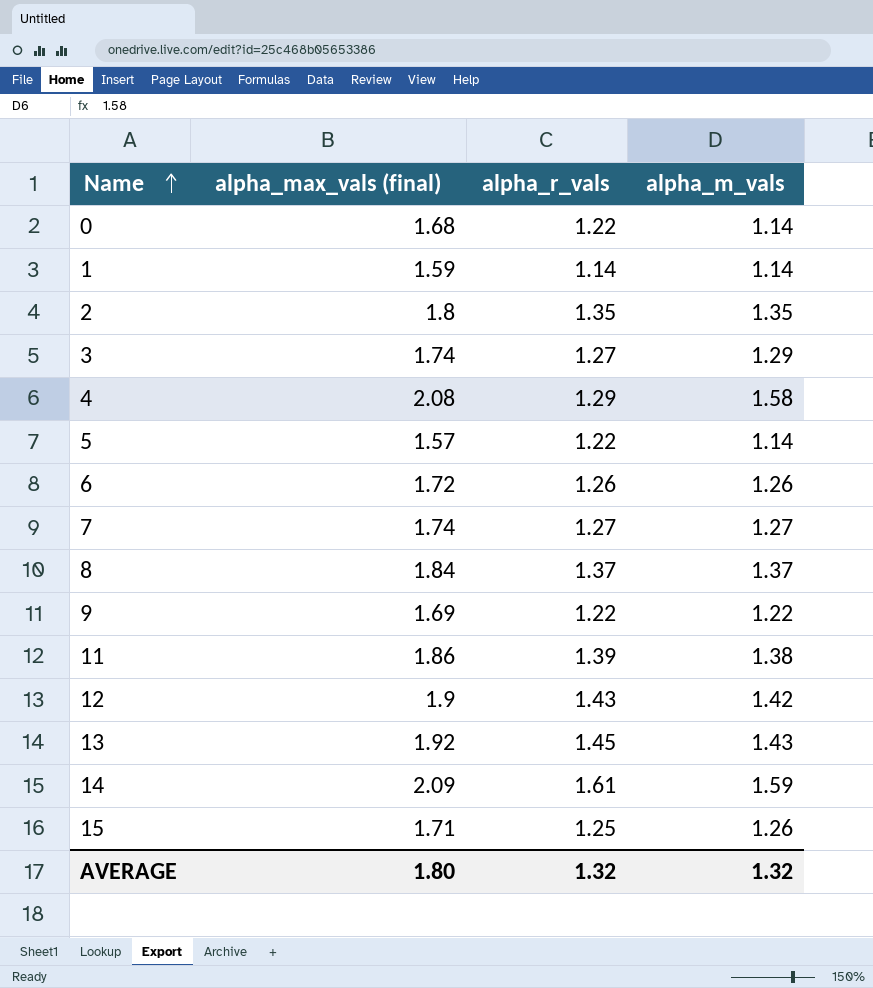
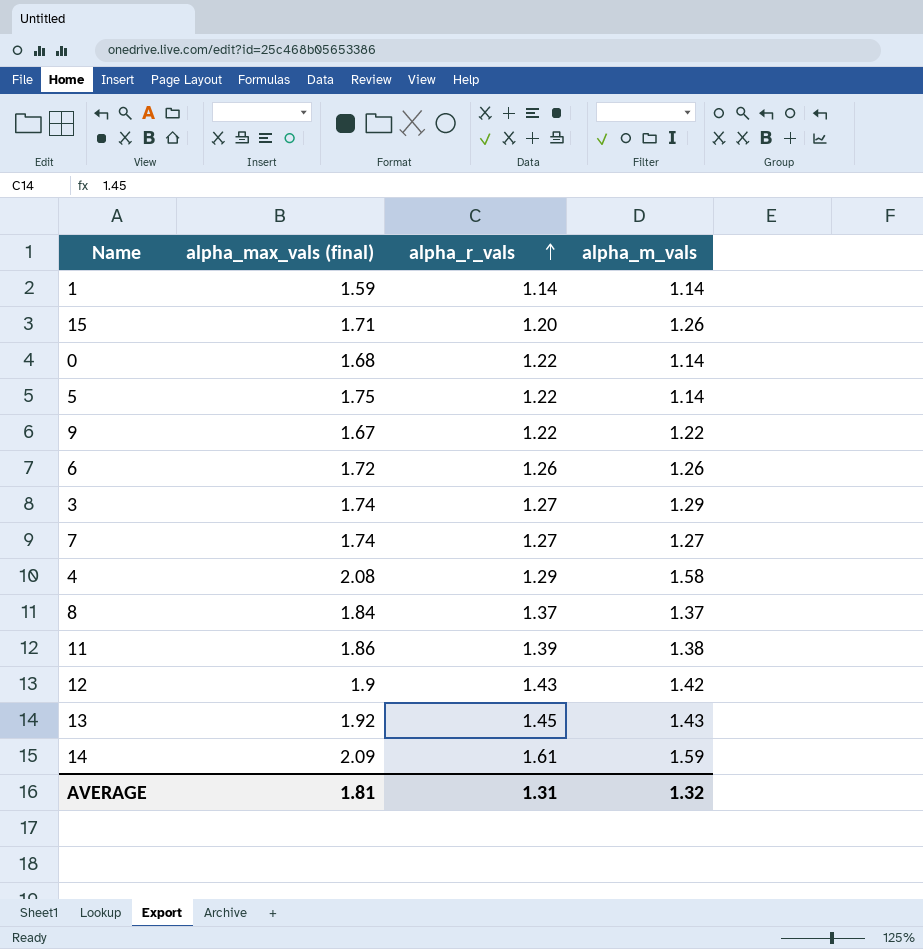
row order: Name ascending -> alpha_r_vals ascending
row 2: 1.8 | 1.35 | 1.35 -> none
15 | alpha_r_vals: 1.25 -> 1.20
5 | alpha_max_vals (final): 1.57 -> 1.75
9 | alpha_max_vals (final): 1.69 -> 1.67
AVERAGE | alpha_max_vals (final): 1.80 -> 1.81
AVERAGE | alpha_r_vals: 1.32 -> 1.31

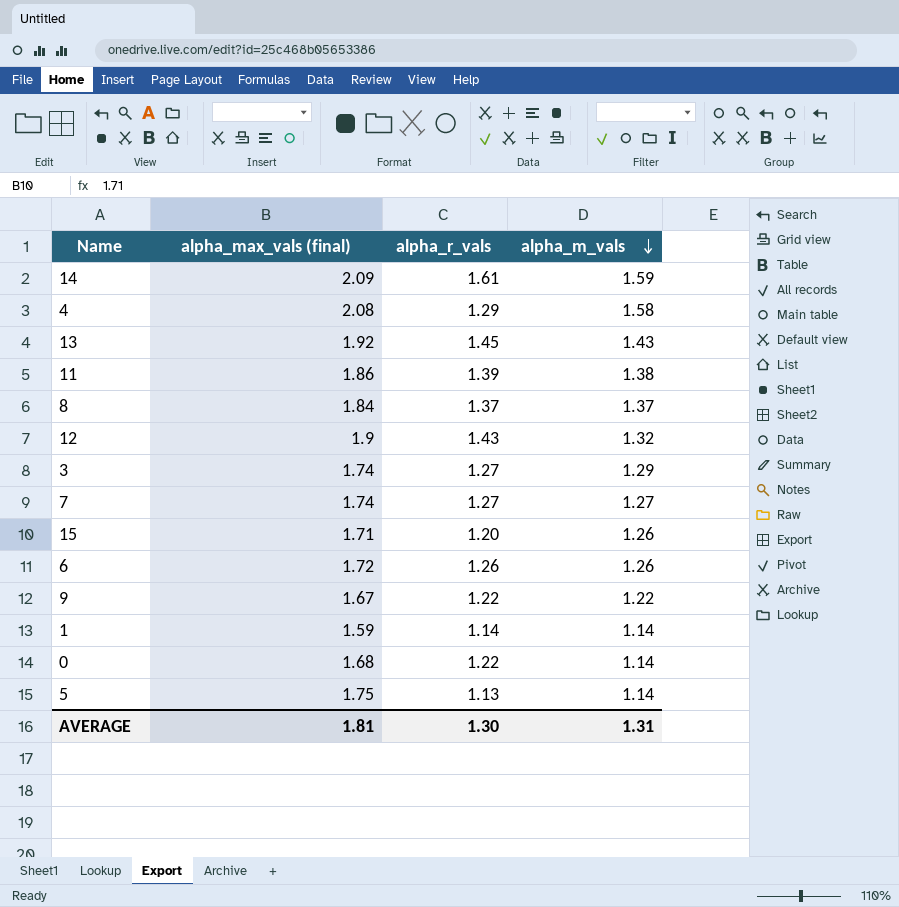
row order: alpha_r_vals ascending -> alpha_m_vals descending
12 | alpha_m_vals: 1.42 -> 1.32
5 | alpha_r_vals: 1.22 -> 1.13
AVERAGE | alpha_r_vals: 1.31 -> 1.30
AVERAGE | alpha_m_vals: 1.32 -> 1.31

